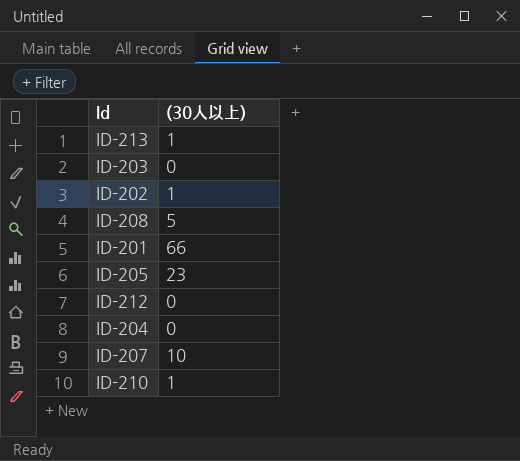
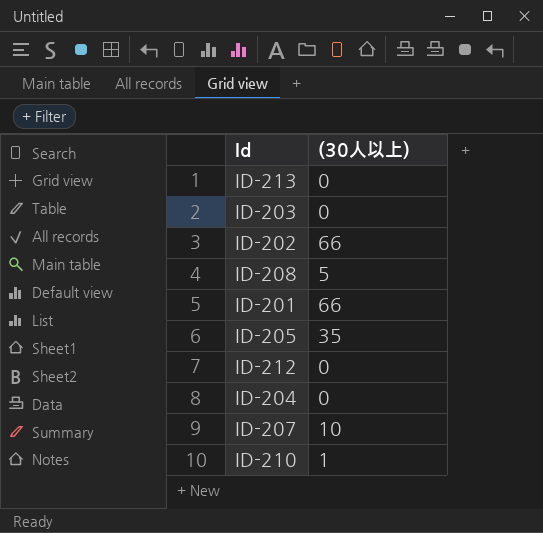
ID-213 | (30人以上): 1 -> 0
ID-202 | (30人以上): 1 -> 66
ID-205 | (30人以上): 23 -> 35

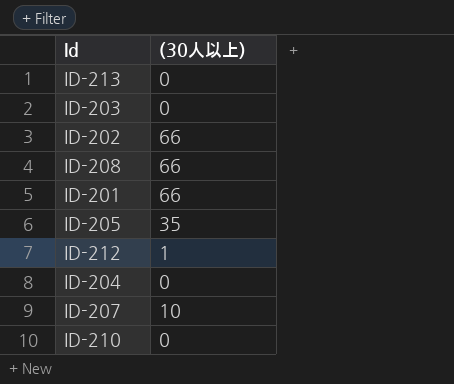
ID-208 | (30人以上): 5 -> 66
ID-212 | (30人以上): 0 -> 1
ID-210 | (30人以上): 1 -> 0

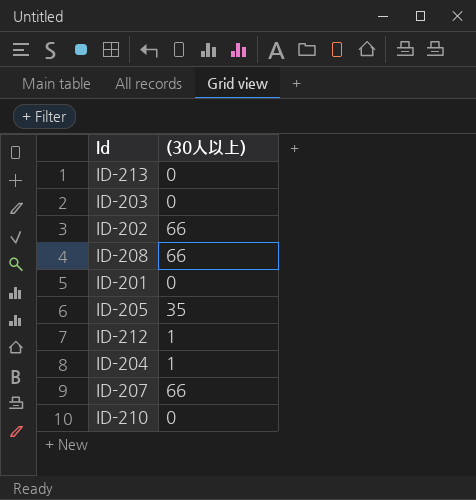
ID-201 | (30人以上): 66 -> 0
ID-204 | (30人以上): 0 -> 1
ID-207 | (30人以上): 10 -> 66

